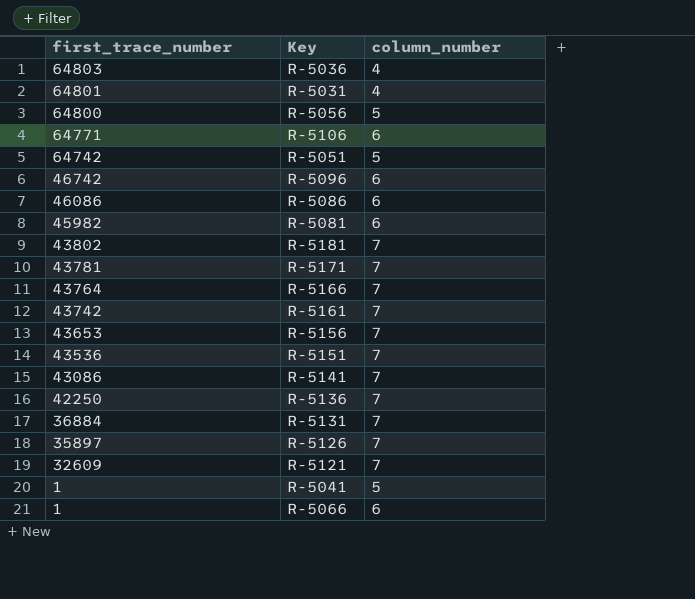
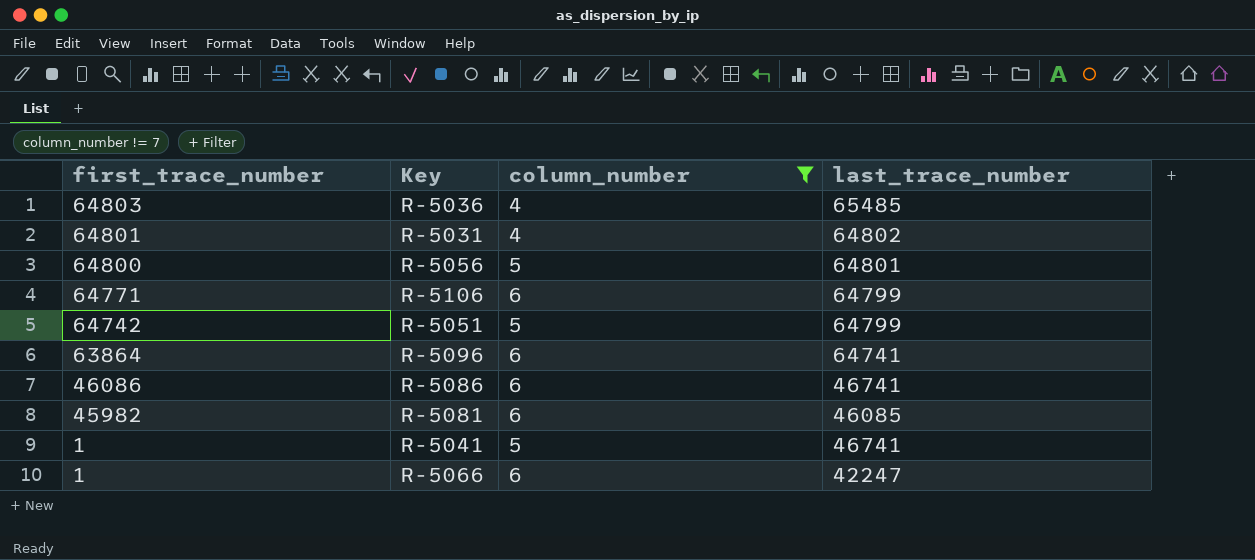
filter: none -> column_number != 7
column last_trace_number | position: none -> 4
R-5096 | first_trace_number: 46742 -> 63864

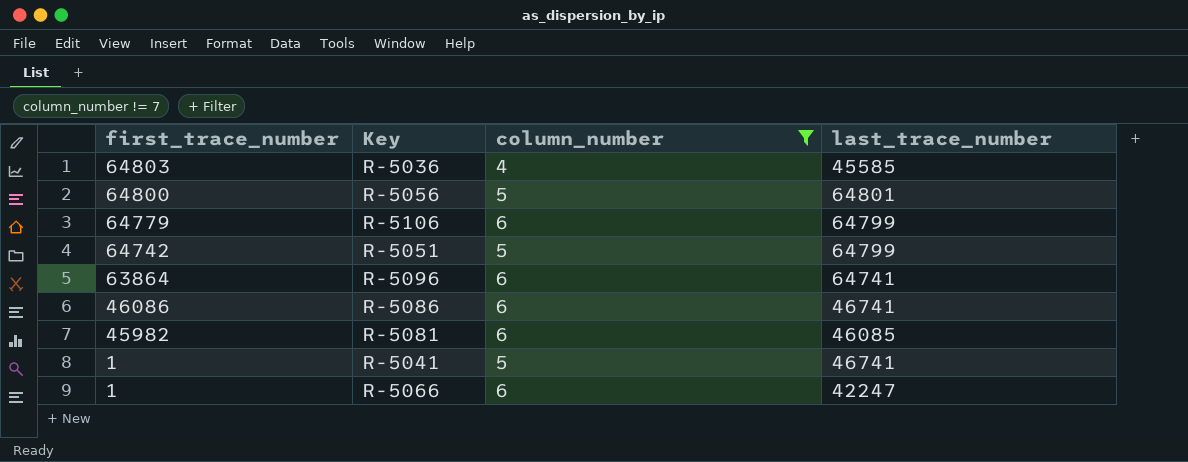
row R-5031: 64801 | 4 | 64802 -> none
R-5036 | last_trace_number: 65485 -> 45585
R-5106 | first_trace_number: 64771 -> 64779

